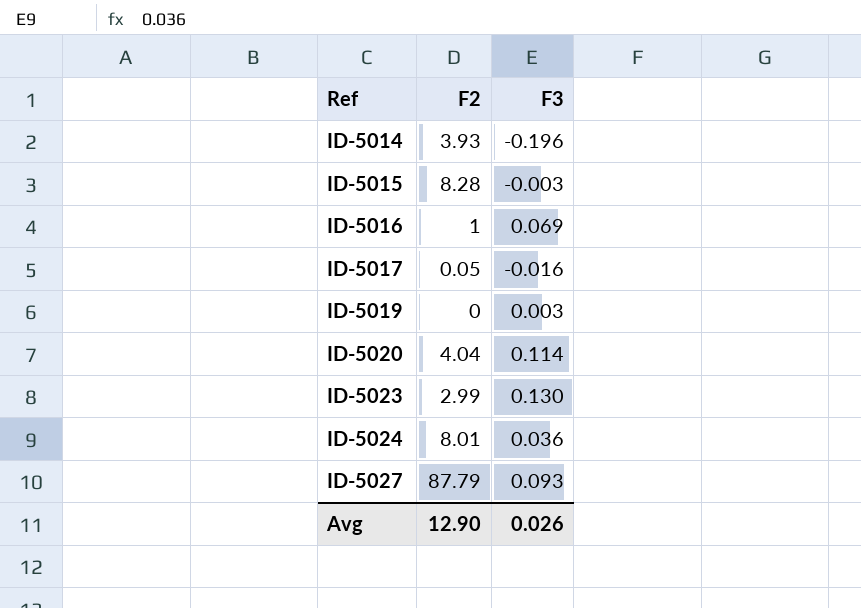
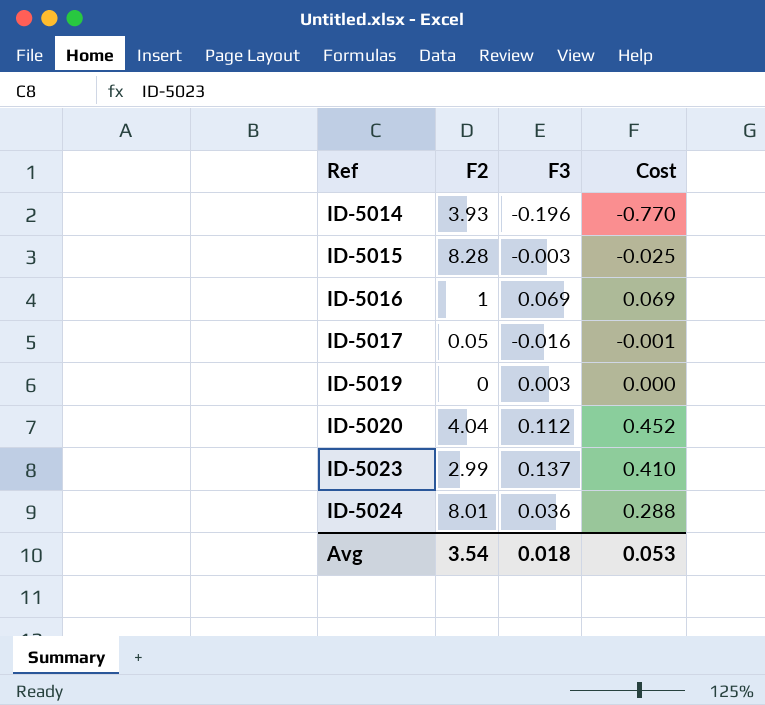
column Cost | formula: none -> [F2] * [F3]
row ID-5027: 87.79 | 0.093 -> none
ID-5020 | F3: 0.114 -> 0.112
ID-5023 | F3: 0.130 -> 0.137
Avg | F2: 12.90 -> 3.54
Avg | F3: 0.026 -> 0.018

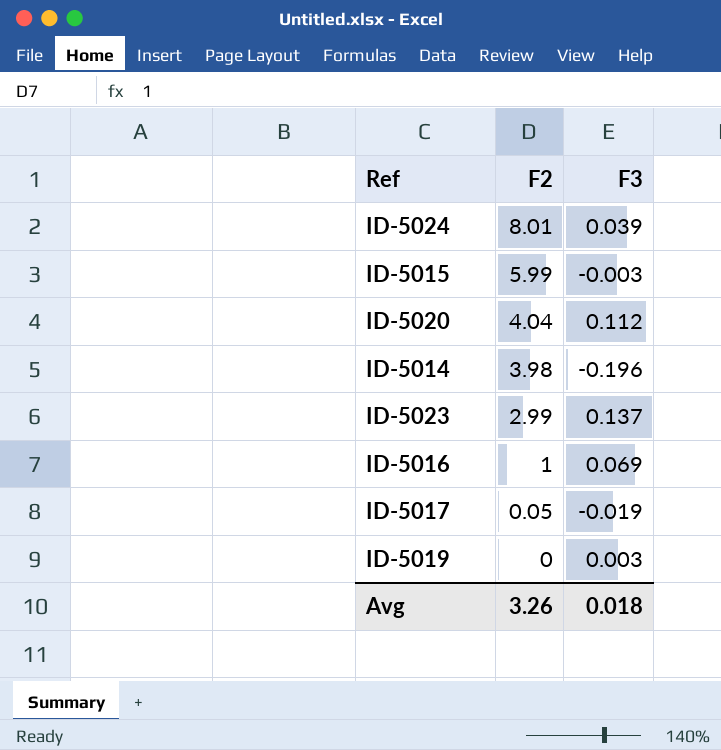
row order: Ref ascending -> F2 descending
column Cost | formula: [F2] * [F3] -> none
ID-5024 | F3: 0.036 -> 0.039
ID-5015 | F2: 8.28 -> 5.99
ID-5014 | F2: 3.93 -> 3.98
ID-5017 | F3: -0.016 -> -0.019
Avg | F2: 3.54 -> 3.26

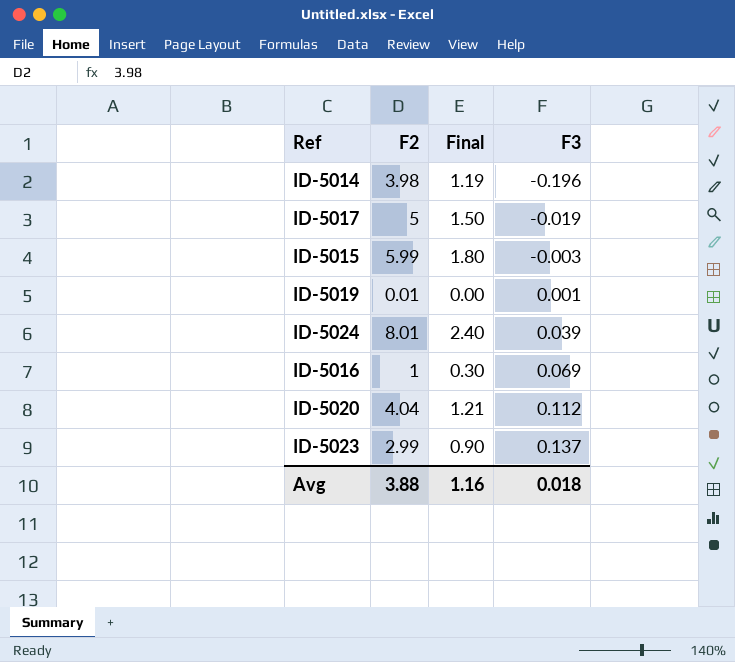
row order: F2 descending -> F3 ascending
column Final | formula: none -> [F2] * 0.3
ID-5017 | F2: 0.05 -> 5
ID-5019 | F2: 0 -> 0.01
ID-5019 | F3: 0.003 -> 0.001
Avg | F2: 3.26 -> 3.88

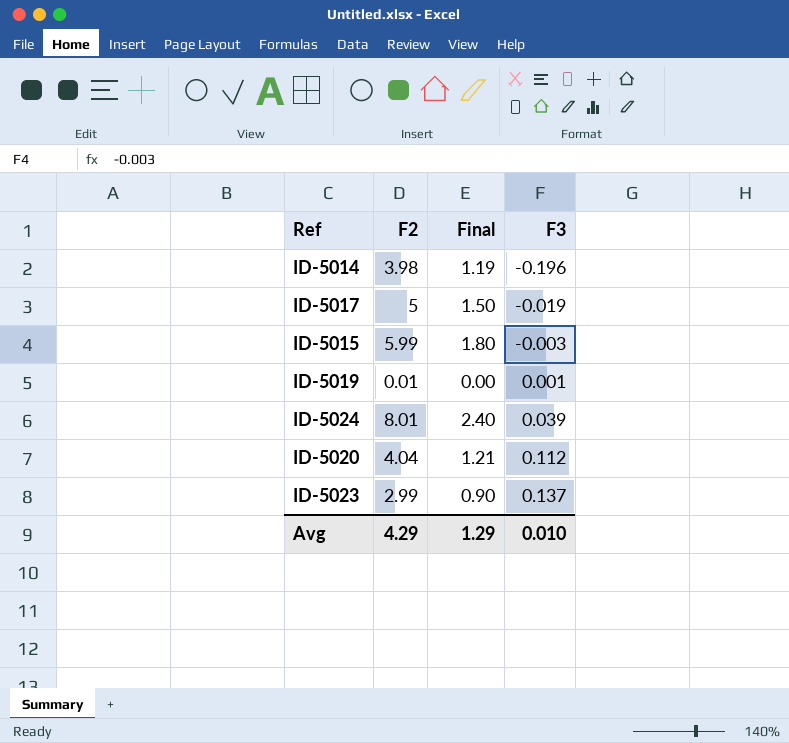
row ID-5016: 1 | 0.30 | 0.069 -> none
Avg | F2: 3.88 -> 4.29
Avg | Final: 1.16 -> 1.29
Avg | F3: 0.018 -> 0.010

